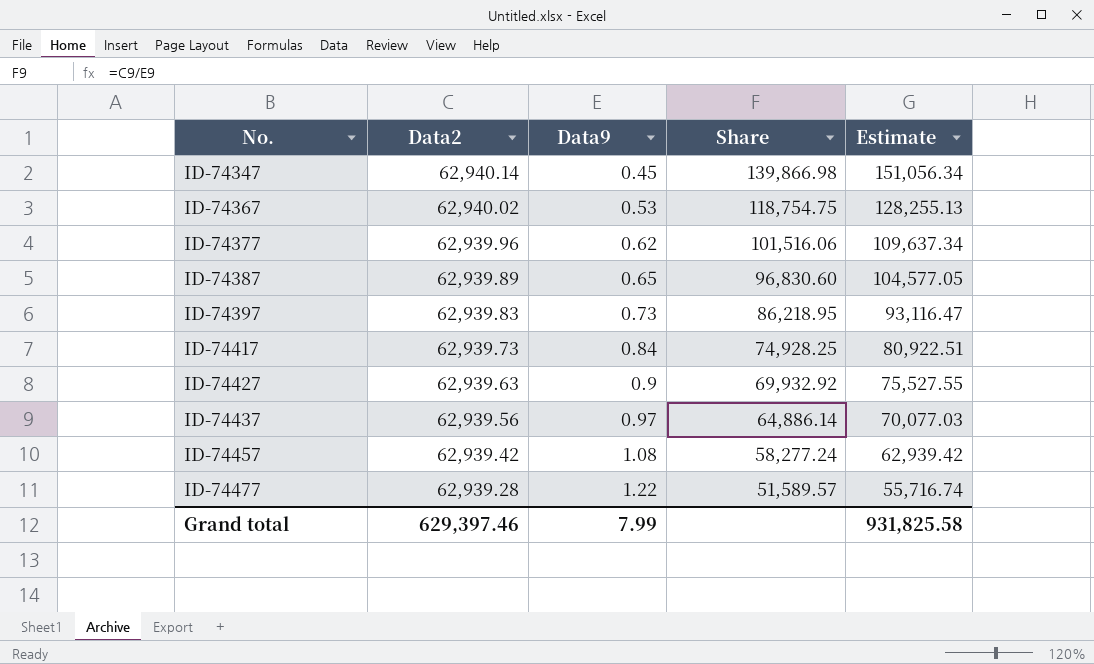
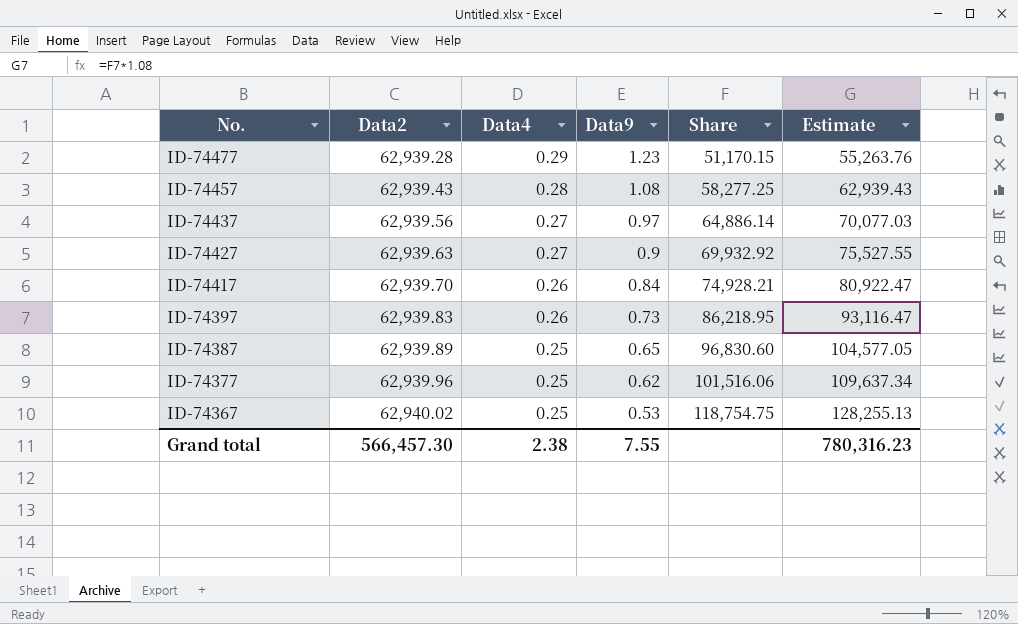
row order: No. ascending -> No. descending
column Data4 | position: none -> 3
row ID-74347: 62,940.14 | 0.45 | 139,866.98 | 151,056.34 -> none
ID-74477 | Data9: 1.22 -> 1.23
ID-74477 | Share: 51,589.57 -> 51,170.15
ID-74477 | Estimate: 55,716.74 -> 55,263.76
ID-74457 | Data2: 62,939.42 -> 62,939.43
ID-74457 | Share: 58,277.24 -> 58,277.25
ID-74457 | Estimate: 62,939.42 -> 62,939.43
ID-74417 | Data2: 62,939.73 -> 62,939.70
ID-74417 | Share: 74,928.25 -> 74,928.21
ID-74417 | Estimate: 80,922.51 -> 80,922.47
Grand total | Data2: 629,397.46 -> 566,457.30
Grand total | Data9: 7.99 -> 7.55
Grand total | Estimate: 931,825.58 -> 780,316.23

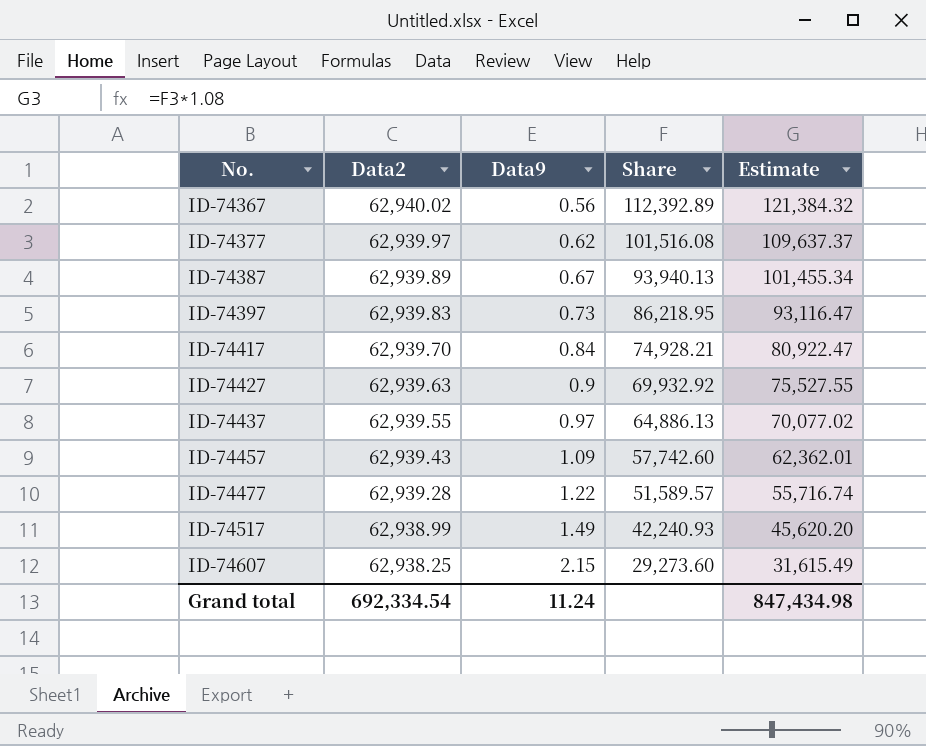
row order: No. descending -> No. ascending
column Data4 | position: 3 -> none
ID-74367 | Data9: 0.53 -> 0.56
ID-74367 | Share: 118,754.75 -> 112,392.89
ID-74367 | Estimate: 128,255.13 -> 121,384.32
ID-74377 | Data2: 62,939.96 -> 62,939.97
ID-74377 | Share: 101,516.06 -> 101,516.08
ID-74377 | Estimate: 109,637.34 -> 109,637.37
ID-74387 | Data9: 0.65 -> 0.67
ID-74387 | Share: 96,830.60 -> 93,940.13
ID-74387 | Estimate: 104,577.05 -> 101,455.34
ID-74437 | Data2: 62,939.56 -> 62,939.55
ID-74437 | Share: 64,886.14 -> 64,886.13
ID-74437 | Estimate: 70,077.03 -> 70,077.02
ID-74457 | Data9: 1.08 -> 1.09
ID-74457 | Share: 58,277.25 -> 57,742.60
ID-74457 | Estimate: 62,939.43 -> 62,362.01
ID-74477 | Data9: 1.23 -> 1.22
ID-74477 | Share: 51,170.15 -> 51,589.57
ID-74477 | Estimate: 55,263.76 -> 55,716.74
row ID-74517: none -> 62,938.99 | 1.49 | 42,240.93 | 45,620.20
row ID-74607: none -> 62,938.25 | 2.15 | 29,273.60 | 31,615.49
Grand total | Data2: 566,457.30 -> 692,334.54
Grand total | Data9: 7.55 -> 11.24
Grand total | Estimate: 780,316.23 -> 847,434.98

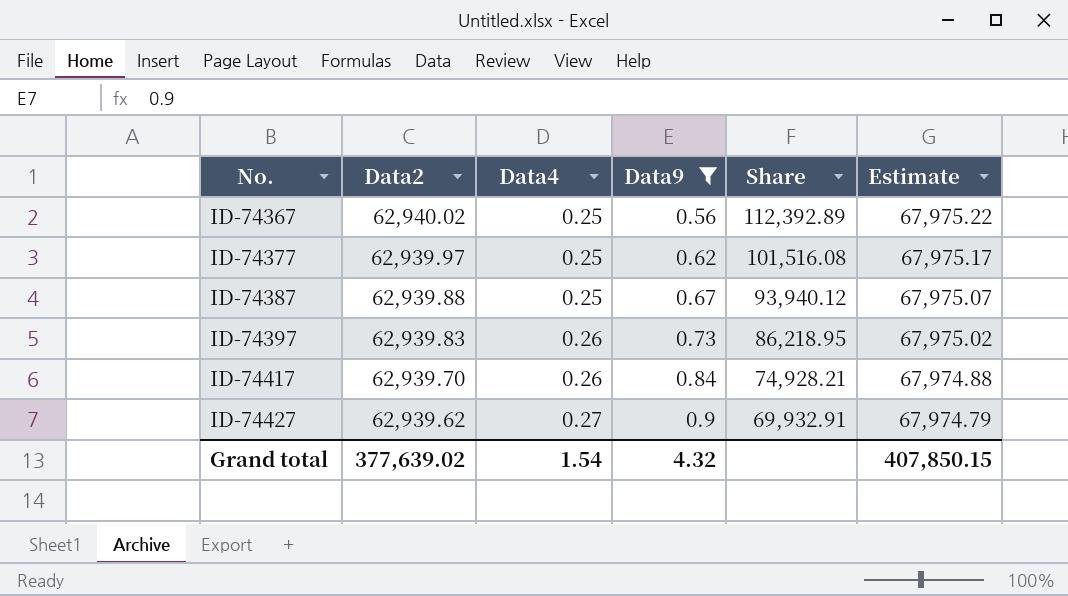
filter: none -> Data9 <= 0.9
column Data4 | position: none -> 3
column Estimate | formula: [Share] * 1.08 -> [Data2] * 1.08
ID-74387 | Data2: 62,939.89 -> 62,939.88
ID-74387 | Share: 93,940.13 -> 93,940.12
ID-74427 | Data2: 62,939.63 -> 62,939.62
ID-74427 | Share: 69,932.92 -> 69,932.91
Grand total | Data2: 692,334.54 -> 377,639.02
Grand total | Data9: 11.24 -> 4.32
Grand total | Estimate: 847,434.98 -> 407,850.15

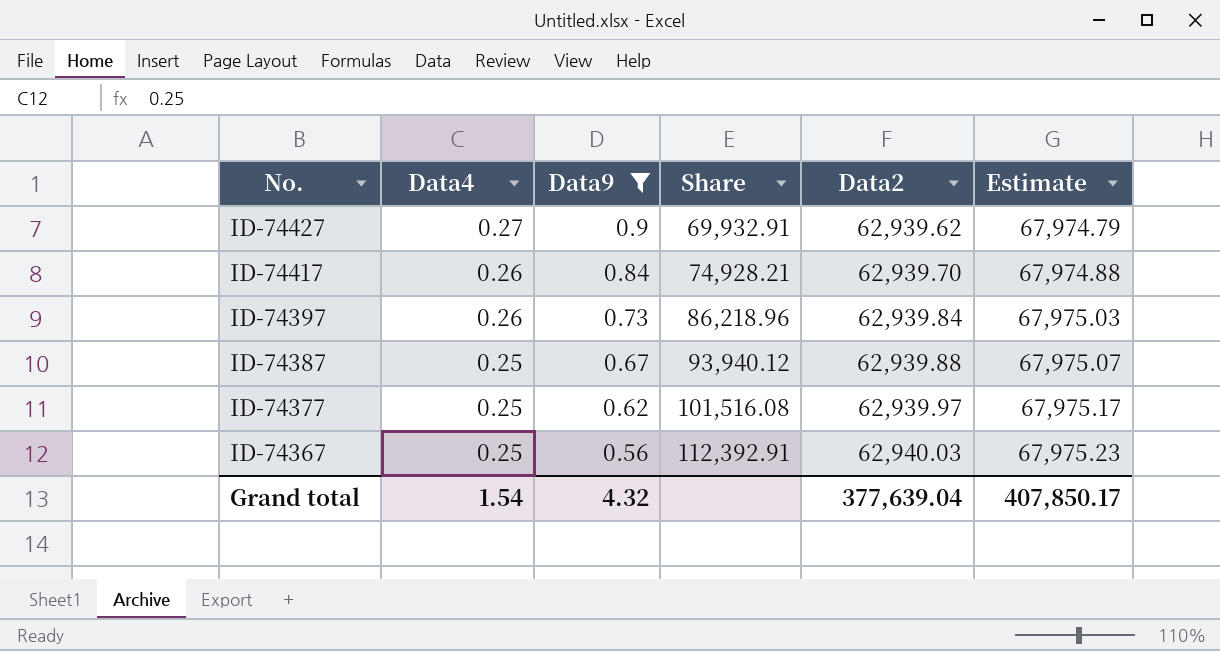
row order: No. ascending -> No. descending
column Data2 | position: 2 -> 5
ID-74397 | Share: 86,218.95 -> 86,218.96
ID-74397 | Data2: 62,939.83 -> 62,939.84
ID-74397 | Estimate: 67,975.02 -> 67,975.03
ID-74367 | Share: 112,392.89 -> 112,392.91
ID-74367 | Data2: 62,940.02 -> 62,940.03
ID-74367 | Estimate: 67,975.22 -> 67,975.23
Grand total | Data2: 377,639.02 -> 377,639.04
Grand total | Estimate: 407,850.15 -> 407,850.17

